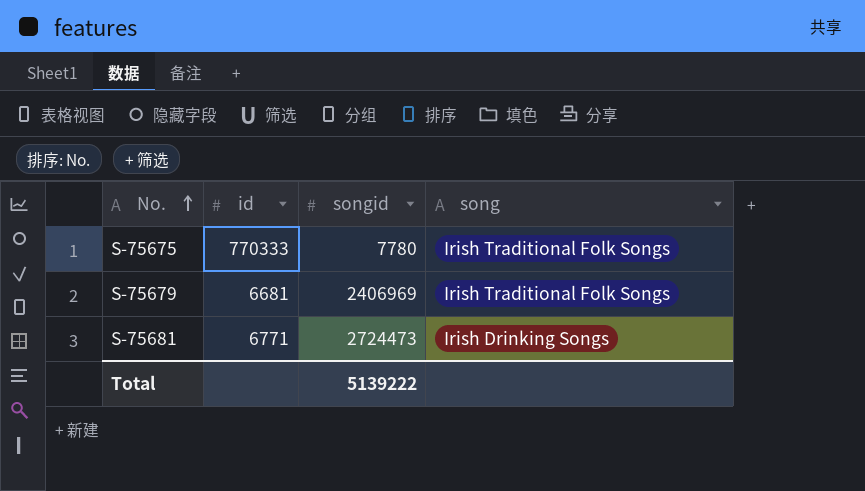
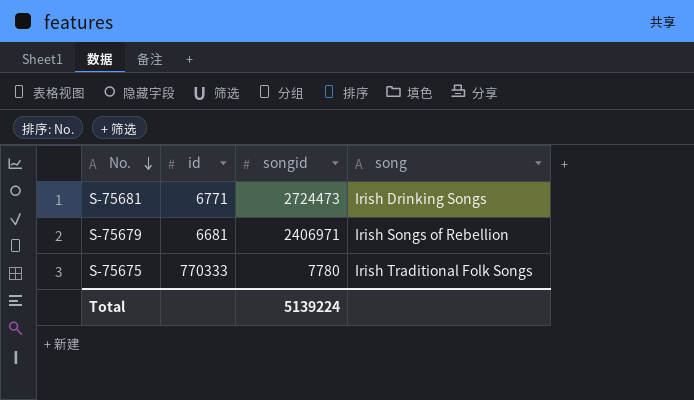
row order: No. ascending -> No. descending
S-75679 | songid: 2406969 -> 2406971
S-75679 | song: Irish Traditional Folk Songs -> Irish Songs of Rebellion
Total | songid: 5139222 -> 5139224

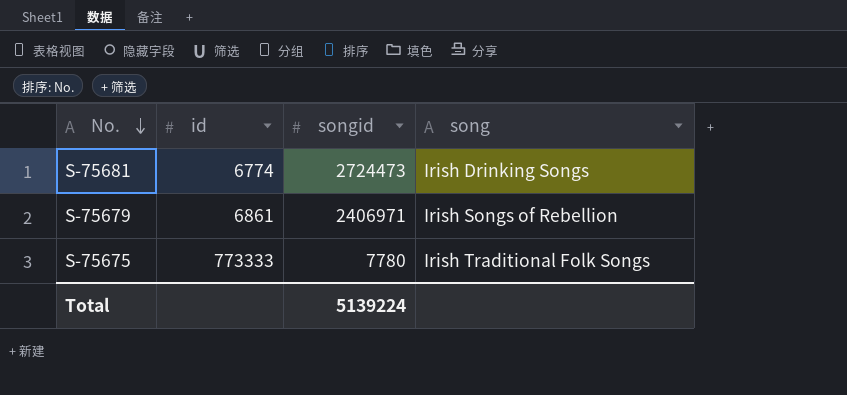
S-75681 | id: 6771 -> 6774
S-75679 | id: 6681 -> 6861
S-75675 | id: 770333 -> 773333

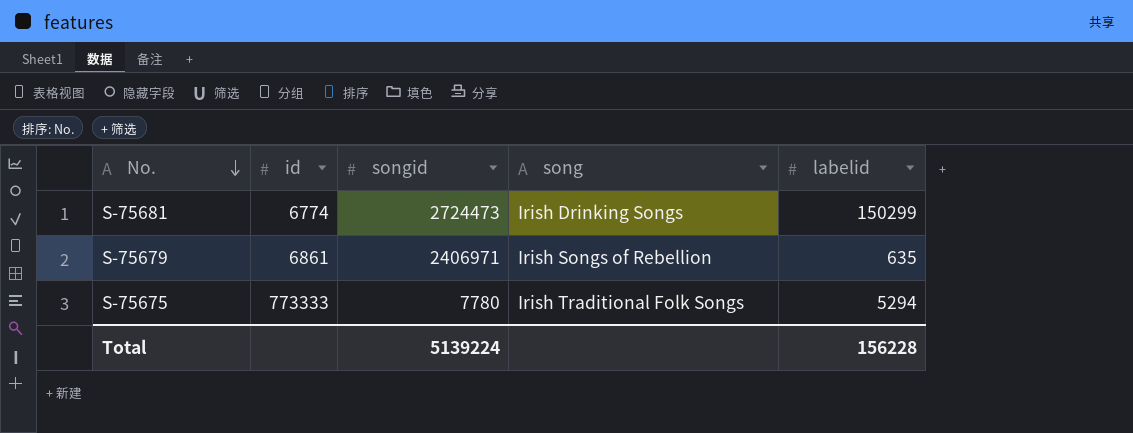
column labelid | position: none -> 5

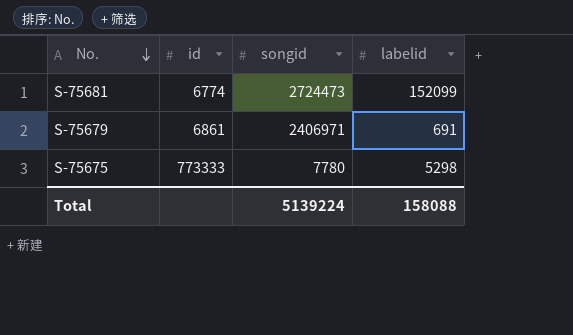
column song | position: 4 -> none
S-75681 | labelid: 150299 -> 152099
S-75679 | labelid: 635 -> 691
S-75675 | labelid: 5294 -> 5298
Total | labelid: 156228 -> 158088

